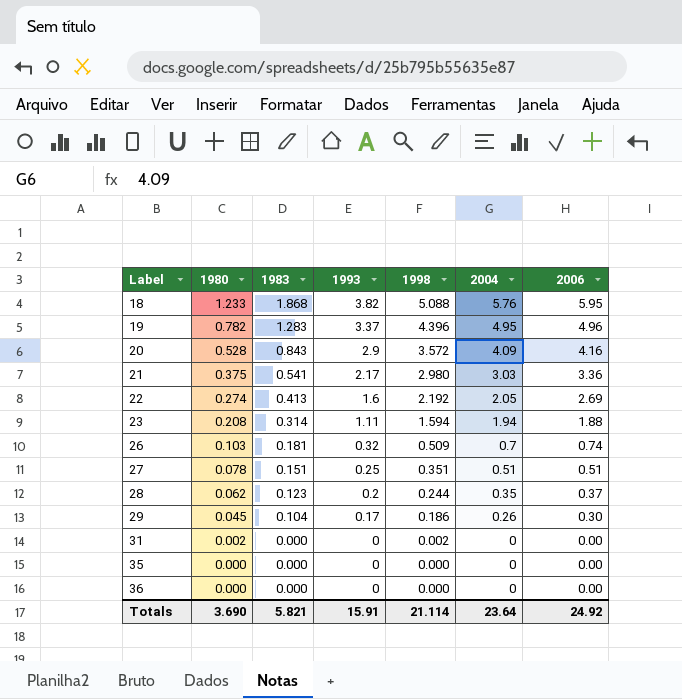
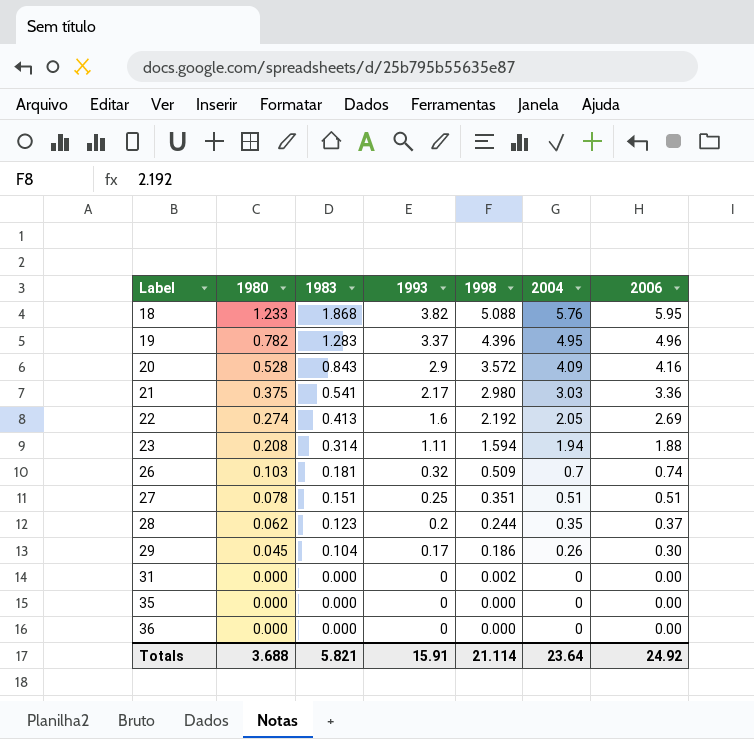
31 | 1980: 0.002 -> 0.000
Totals | 1980: 3.690 -> 3.688

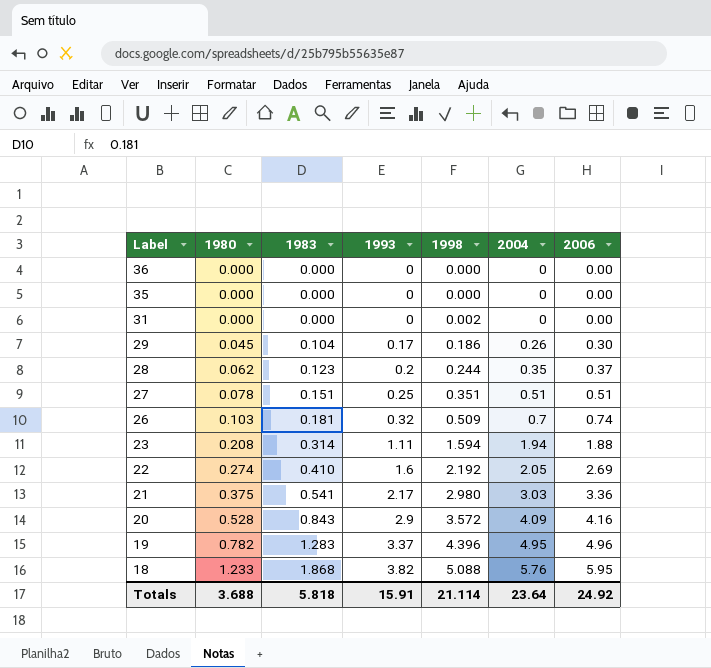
row order: Label ascending -> Label descending
22 | 1983: 0.413 -> 0.410
Totals | 1983: 5.821 -> 5.818

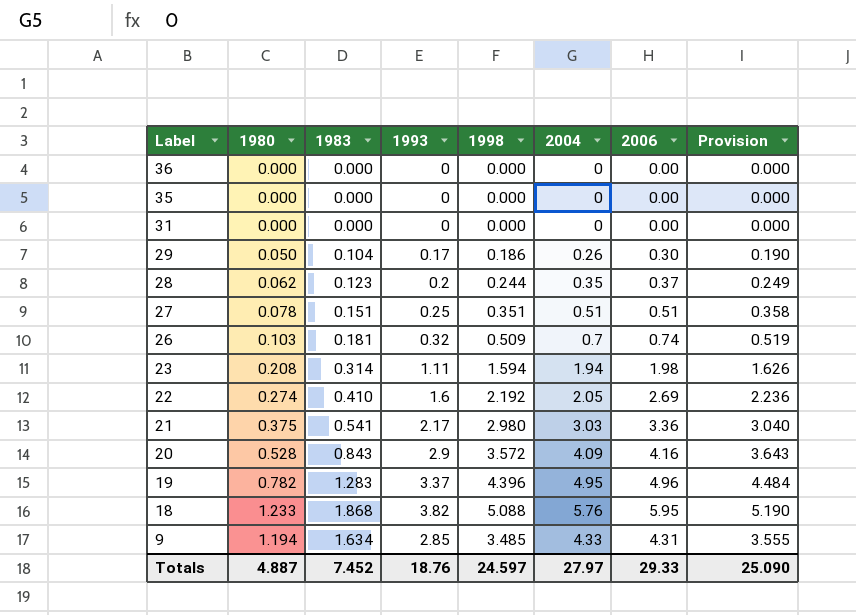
column Provision | formula: none -> [1998] * 1.02
31 | 1998: 0.002 -> 0.000
29 | 1980: 0.045 -> 0.050
23 | 2006: 1.88 -> 1.98
row 9: none -> 1.194 | 1.634 | 2.85 | 3.485 | 4.33 | 4.31 | 3.555
Totals | 1980: 3.688 -> 4.887
Totals | 1983: 5.818 -> 7.452
Totals | 1993: 15.91 -> 18.76
Totals | 1998: 21.114 -> 24.597
Totals | 2004: 23.64 -> 27.97
Totals | 2006: 24.92 -> 29.33

